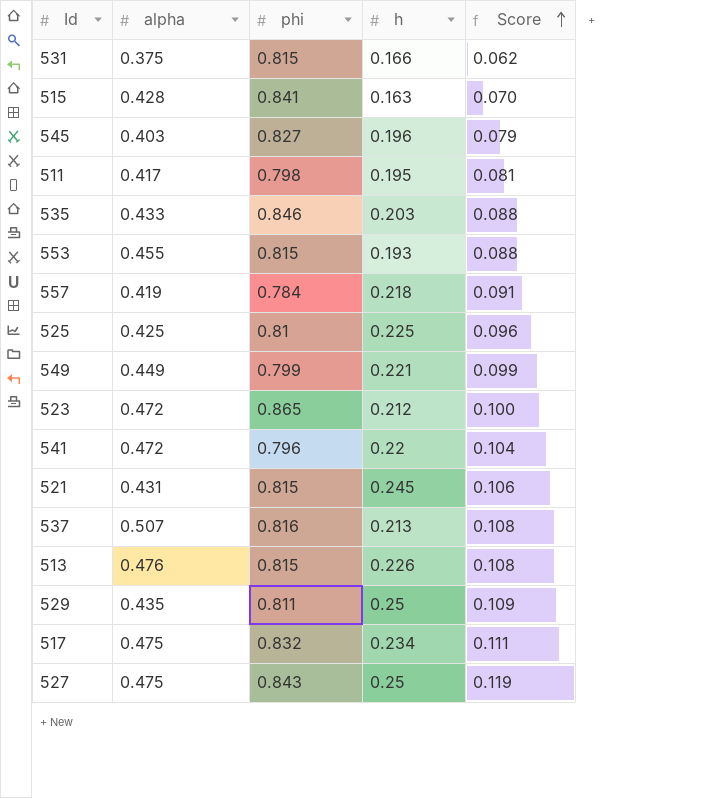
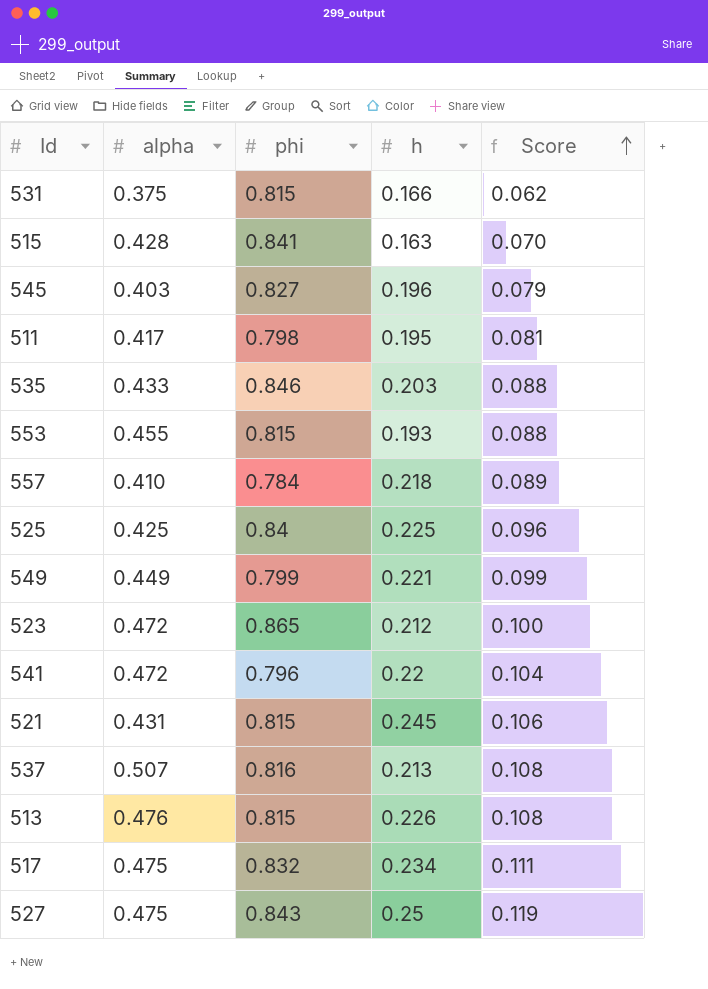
row 529: 0.435 | 0.811 | 0.25 | 0.109 -> none
557 | alpha: 0.419 -> 0.410
557 | Score: 0.091 -> 0.089
525 | phi: 0.81 -> 0.84

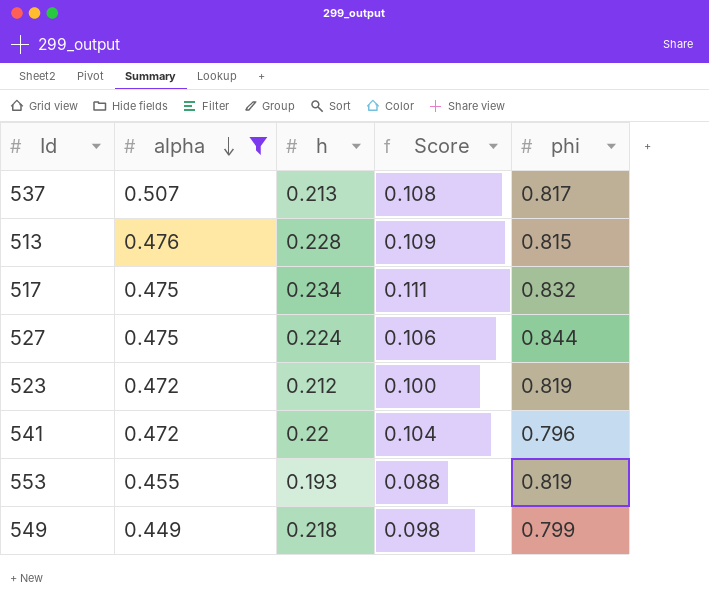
filter: none -> alpha >= 0.449
row order: Score ascending -> alpha descending
column phi | position: 3 -> 5
537 | phi: 0.816 -> 0.817
513 | h: 0.226 -> 0.228
513 | Score: 0.108 -> 0.109
527 | h: 0.25 -> 0.224
527 | Score: 0.119 -> 0.106
527 | phi: 0.843 -> 0.844
523 | phi: 0.865 -> 0.819
553 | phi: 0.815 -> 0.819
549 | h: 0.221 -> 0.218
549 | Score: 0.099 -> 0.098

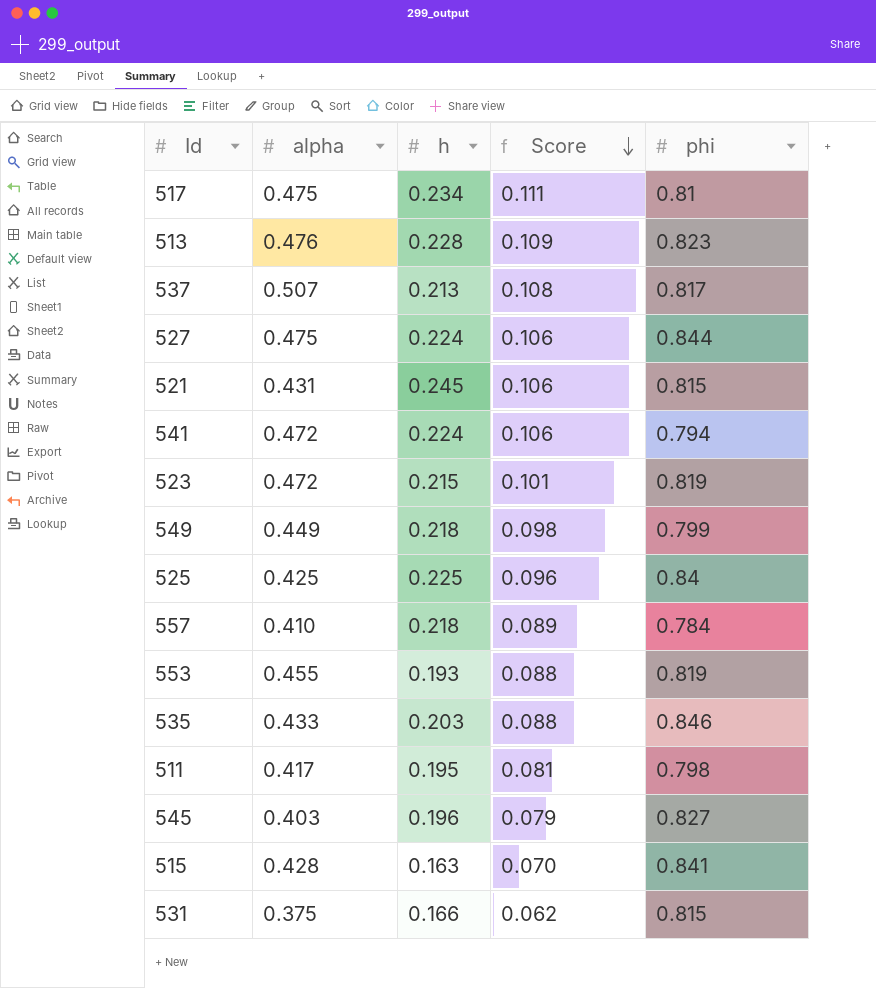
filter: alpha >= 0.449 -> none
row order: alpha descending -> Score descending
517 | phi: 0.832 -> 0.81
513 | phi: 0.815 -> 0.823
541 | h: 0.22 -> 0.224
541 | Score: 0.104 -> 0.106
541 | phi: 0.796 -> 0.794
523 | h: 0.212 -> 0.215
523 | Score: 0.100 -> 0.101

